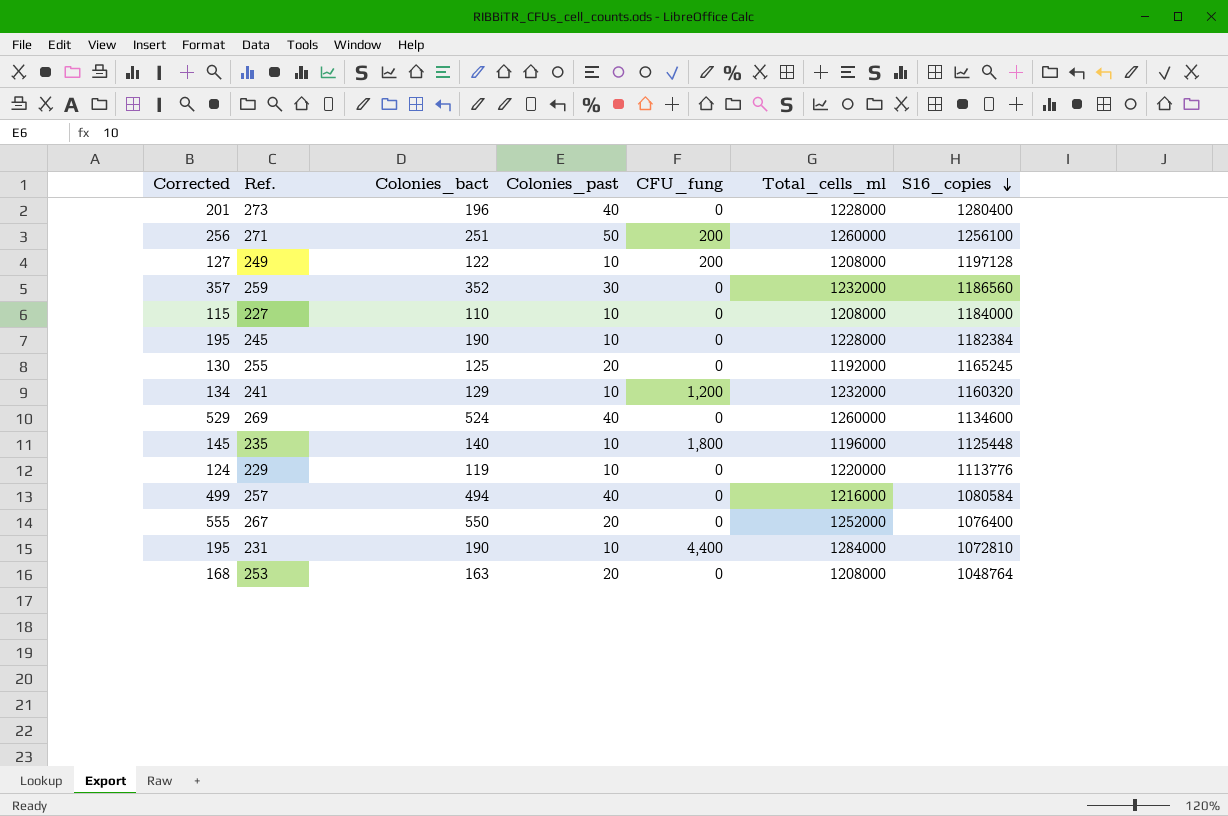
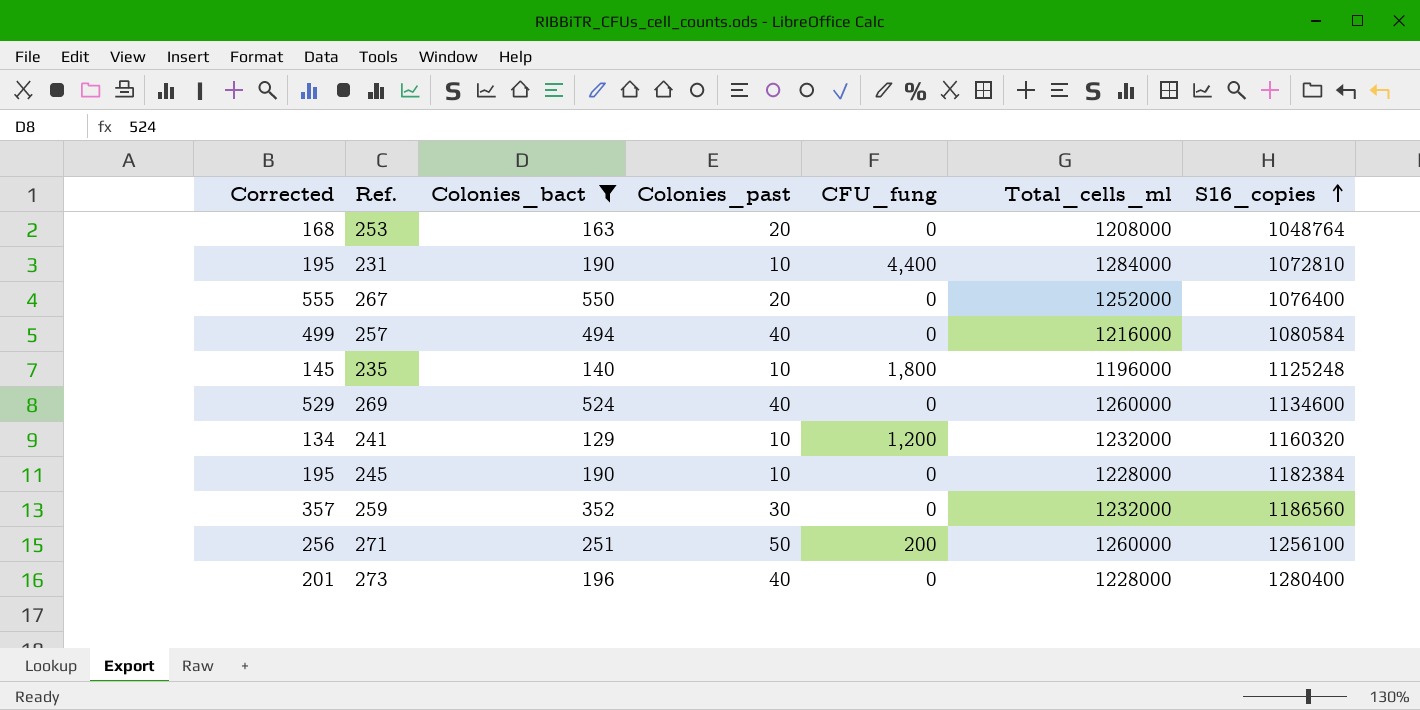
filter: none -> Colonies_bact >= 129
row order: S16_copies descending -> S16_copies ascending
235 | S16_copies: 1125448 -> 1125248

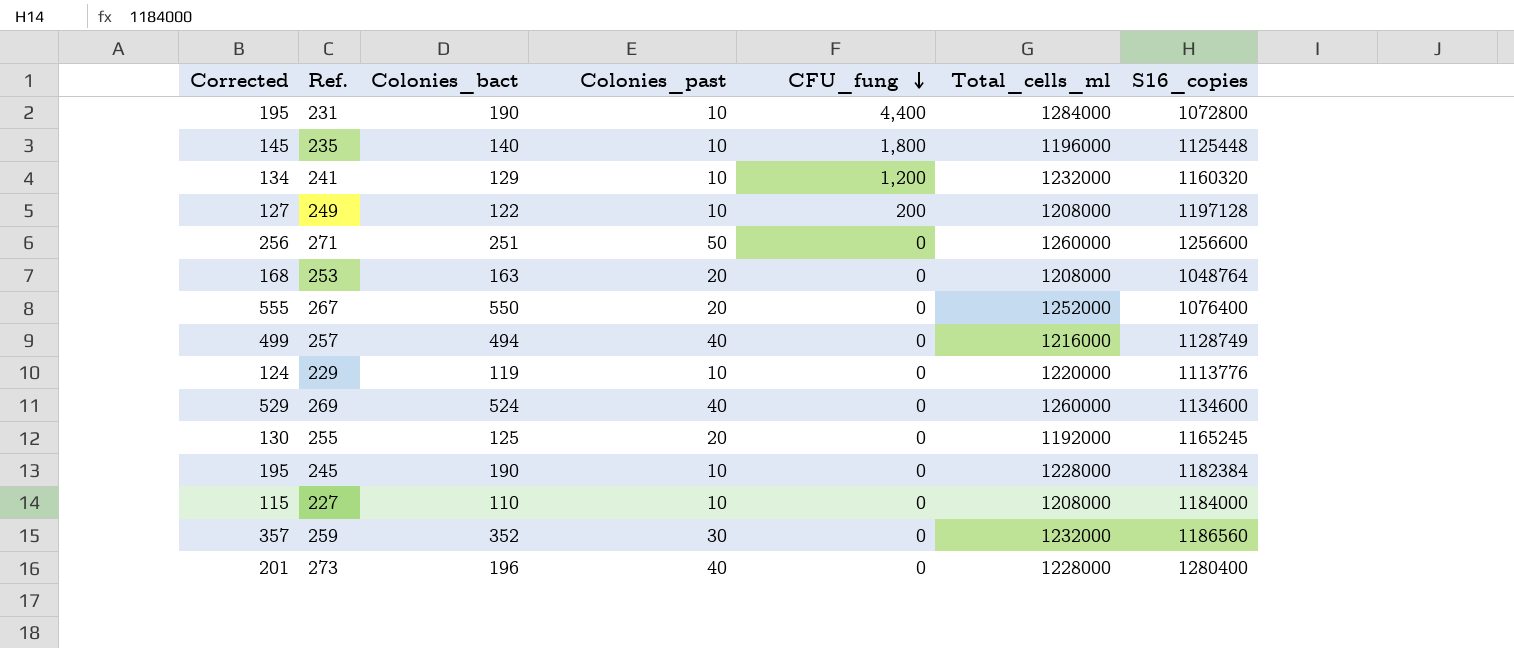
filter: Colonies_bact >= 129 -> none
row order: S16_copies ascending -> CFU_fung descending
231 | S16_copies: 1072810 -> 1072800
235 | S16_copies: 1125248 -> 1125448
271 | CFU_fung: 200 -> 0
271 | S16_copies: 1256100 -> 1256600
257 | S16_copies: 1080584 -> 1128749

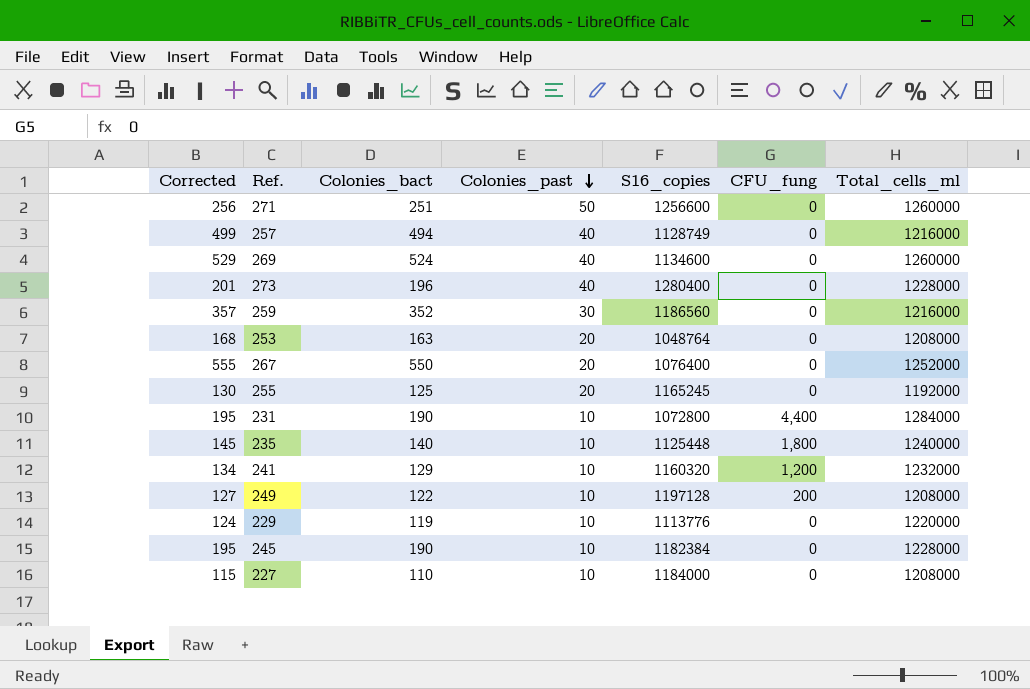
row order: CFU_fung descending -> Colonies_past descending
column S16_copies | position: 7 -> 5
259 | Total_cells_ml: 1232000 -> 1216000
235 | Total_cells_ml: 1196000 -> 1240000

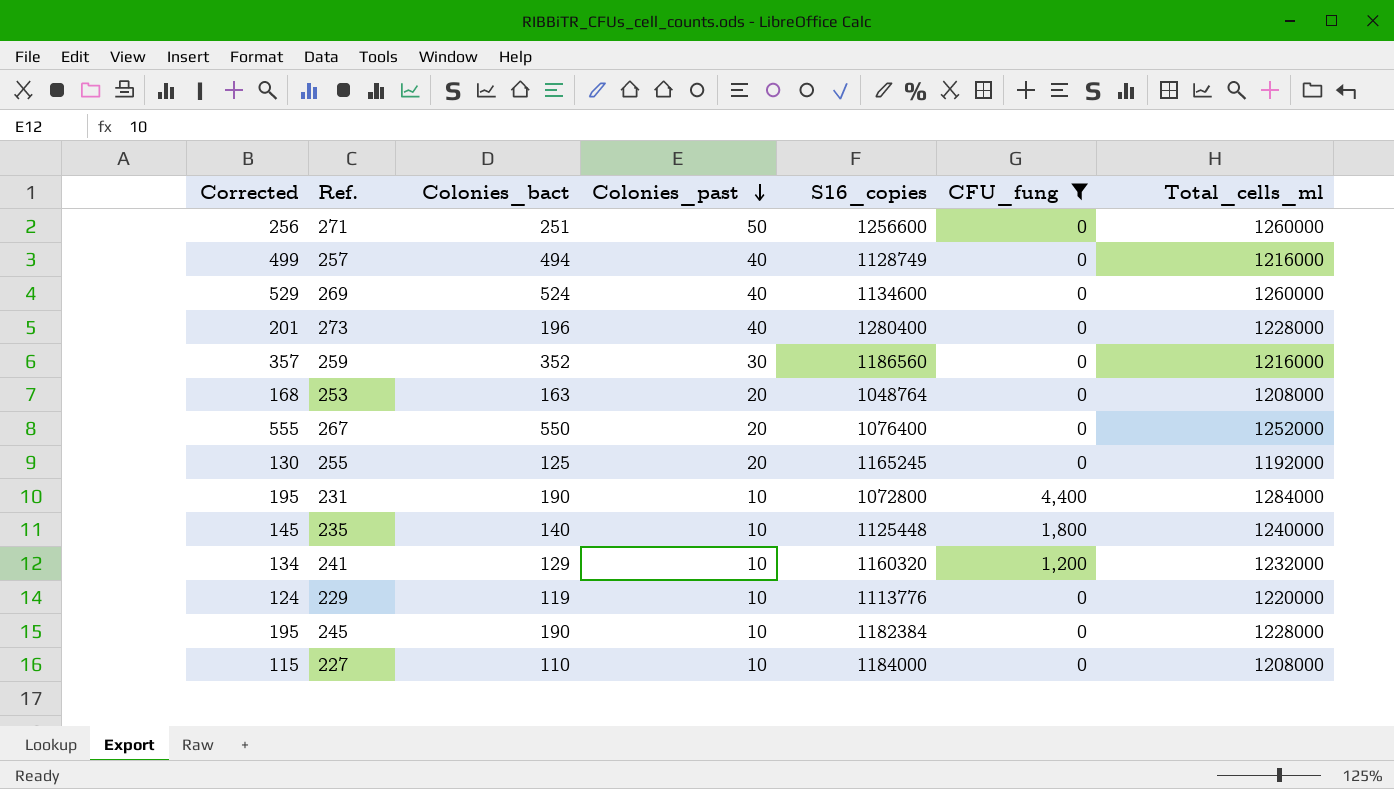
filter: none -> CFU_fung != 200

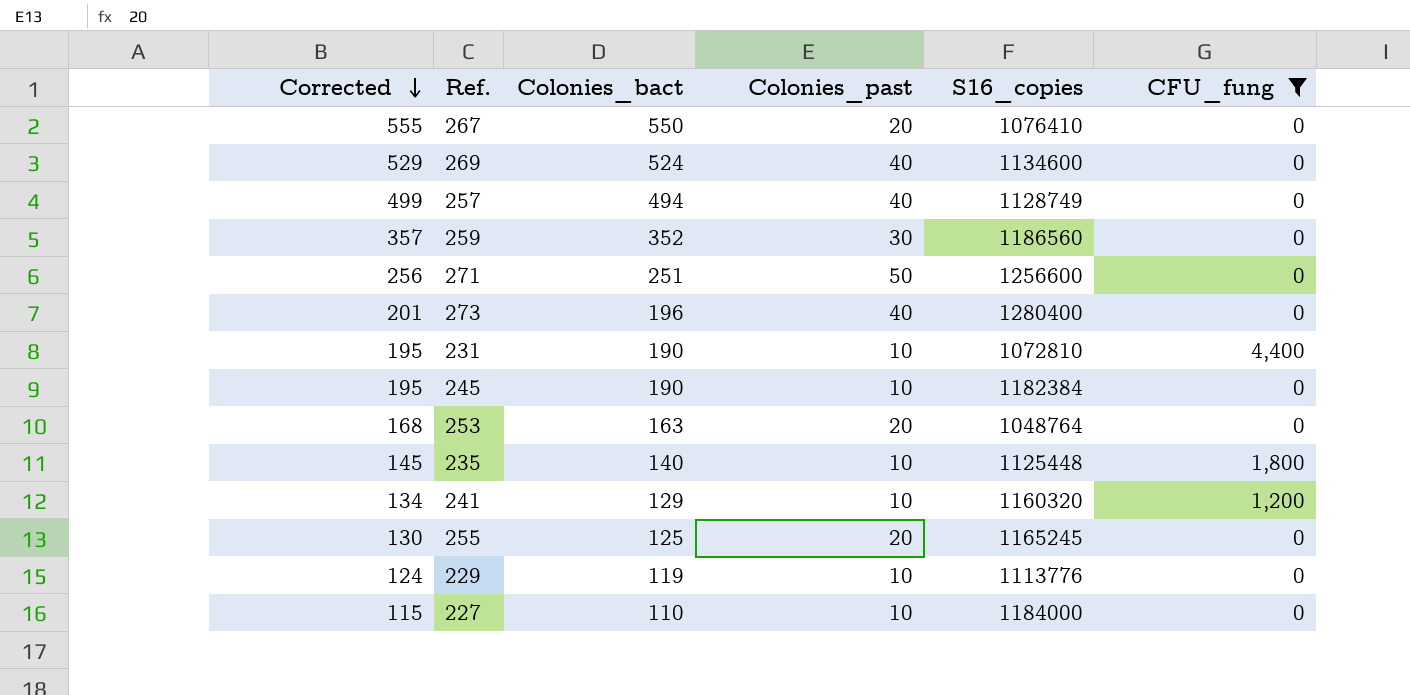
row order: Colonies_past descending -> Corrected descending
column Total_cells_ml | position: 7 -> none
267 | S16_copies: 1076400 -> 1076410
231 | S16_copies: 1072800 -> 1072810

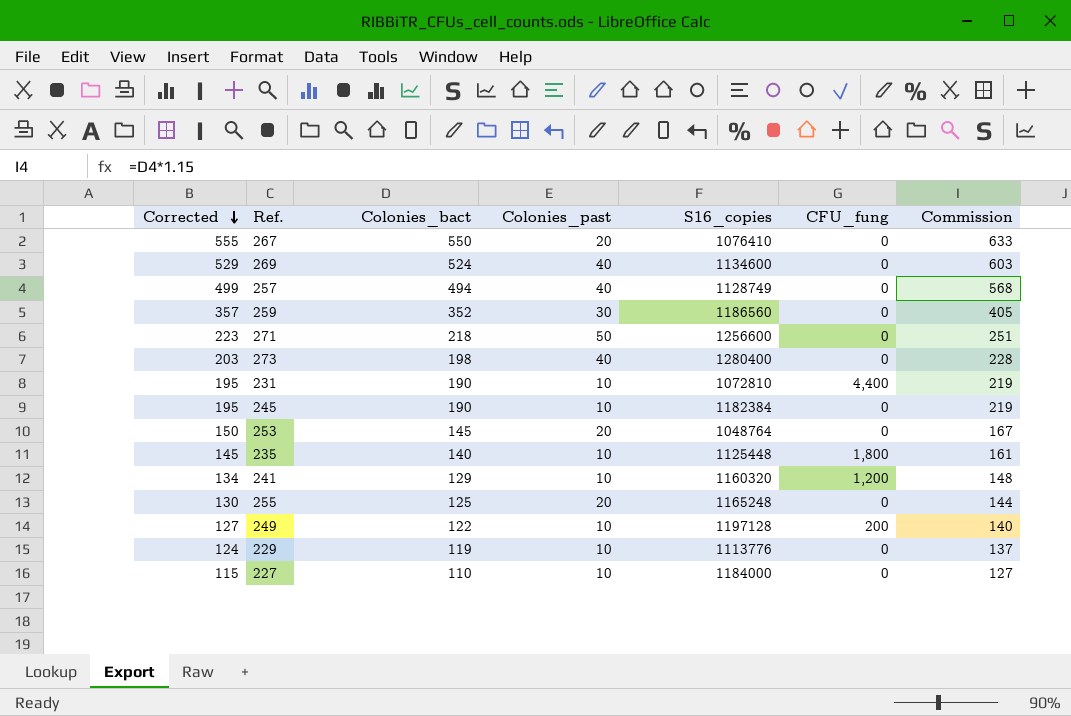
filter: CFU_fung != 200 -> none
column Commission | formula: none -> [Colonies_bact] * 1.15
271 | Corrected: 256 -> 223
271 | Colonies_bact: 251 -> 218
273 | Corrected: 201 -> 203
273 | Colonies_bact: 196 -> 198
253 | Corrected: 168 -> 150
253 | Colonies_bact: 163 -> 145
255 | S16_copies: 1165245 -> 1165248

